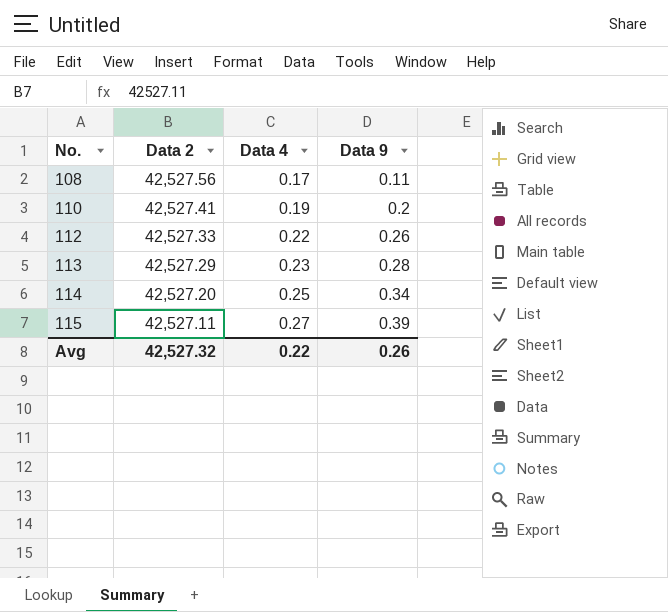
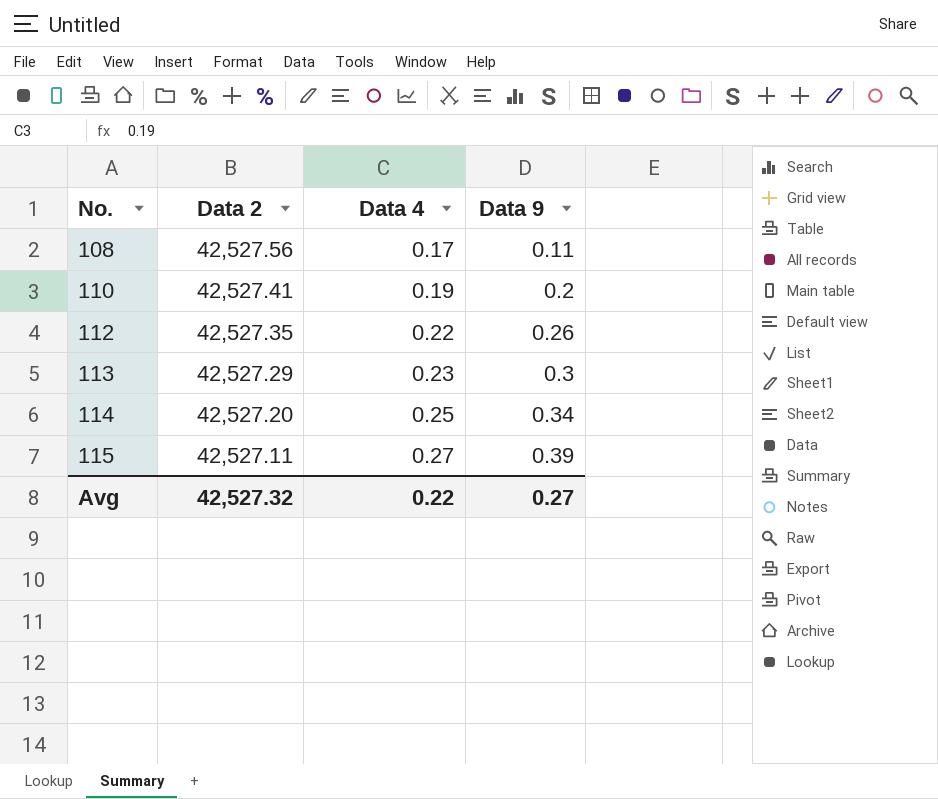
112 | Data 2: 42,527.33 -> 42,527.35
113 | Data 9: 0.28 -> 0.3
Avg | Data 9: 0.26 -> 0.27

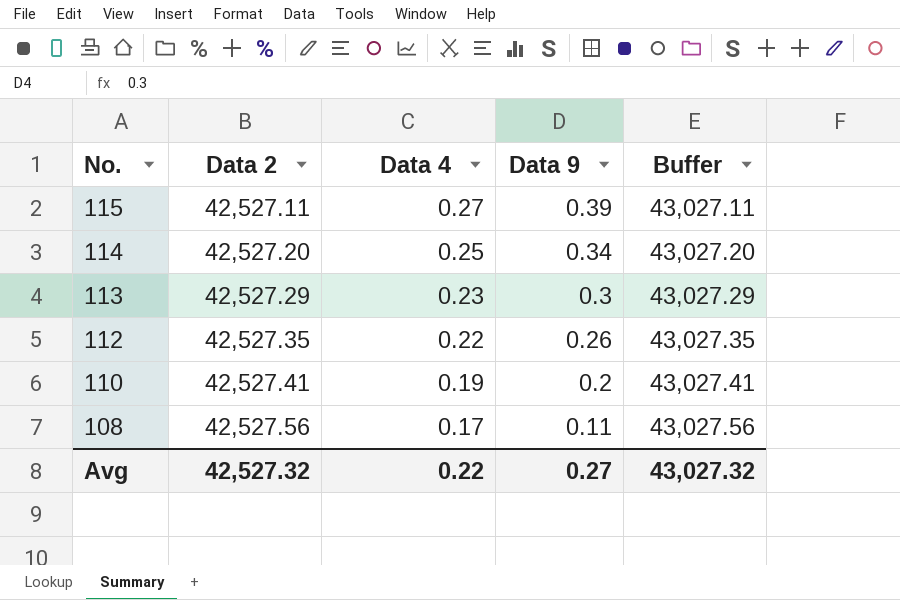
row order: No. ascending -> No. descending
column Buffer | formula: none -> [Data 2] + 500

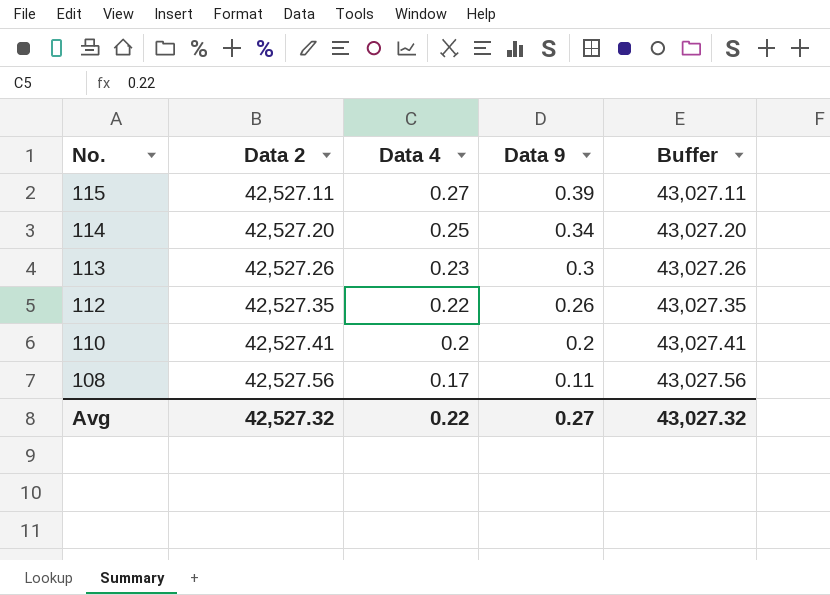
113 | Data 2: 42,527.29 -> 42,527.26
113 | Buffer: 43,027.29 -> 43,027.26
110 | Data 4: 0.19 -> 0.2

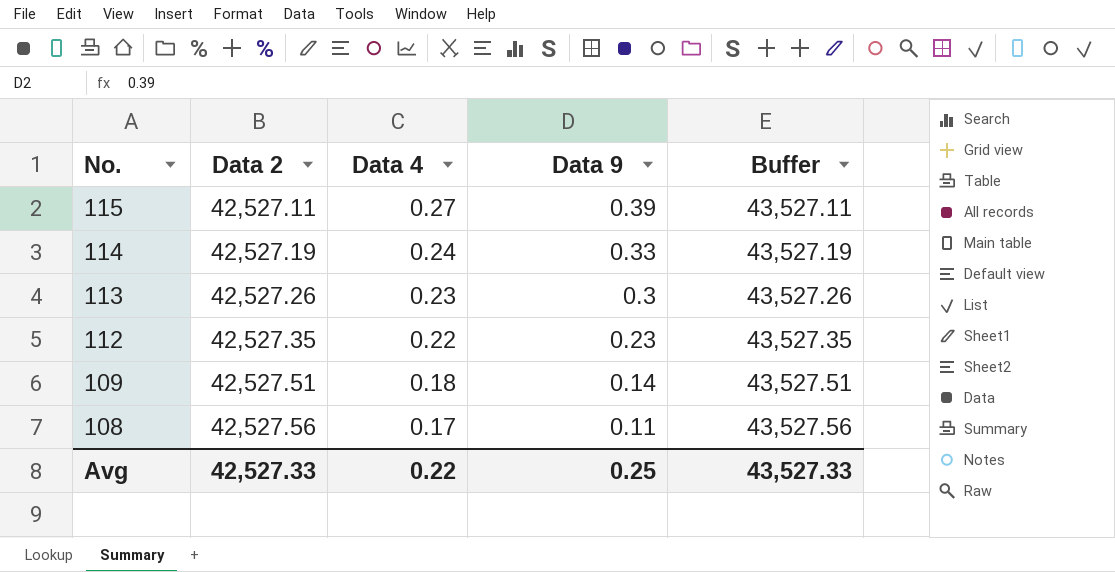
column Buffer | formula: [Data 2] + 500 -> [Data 2] + 1000
row 110: 42,527.41 | 0.2 | 0.2 | 43,027.41 -> none
114 | Data 2: 42,527.20 -> 42,527.19
114 | Data 4: 0.25 -> 0.24
114 | Data 9: 0.34 -> 0.33
112 | Data 9: 0.26 -> 0.23
row 109: none -> 42,527.51 | 0.18 | 0.14 | 43,527.51
Avg | Data 2: 42,527.32 -> 42,527.33
Avg | Data 9: 0.27 -> 0.25
Avg | Buffer: 43,027.32 -> 43,527.33

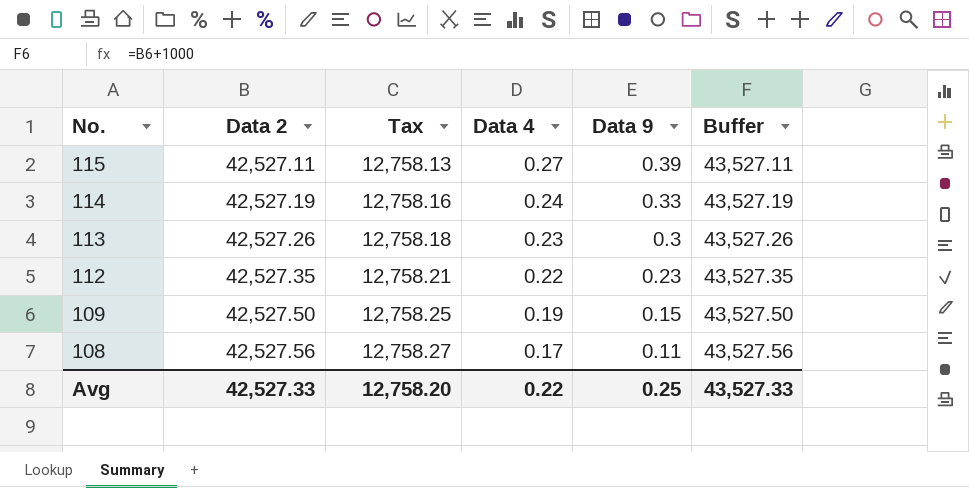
column Tax | formula: none -> [Data 2] * 0.3
109 | Data 2: 42,527.51 -> 42,527.50
109 | Data 4: 0.18 -> 0.19
109 | Data 9: 0.14 -> 0.15
109 | Buffer: 43,527.51 -> 43,527.50

